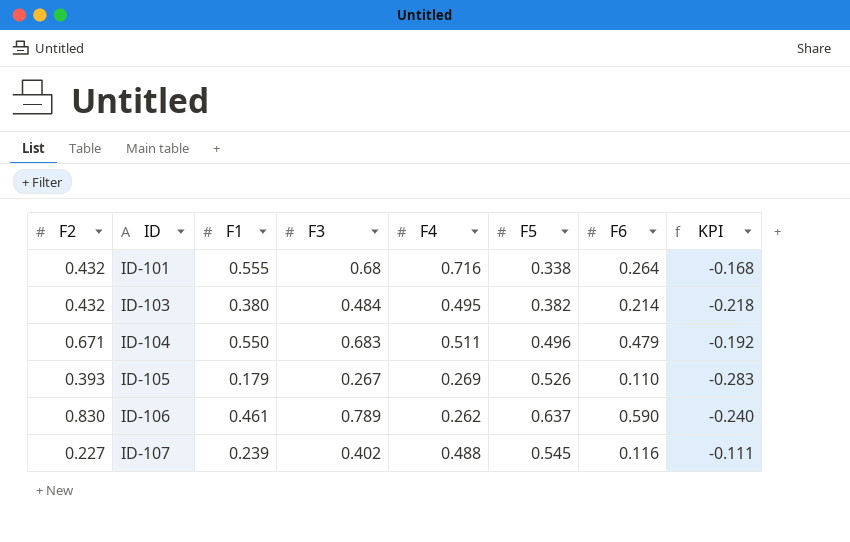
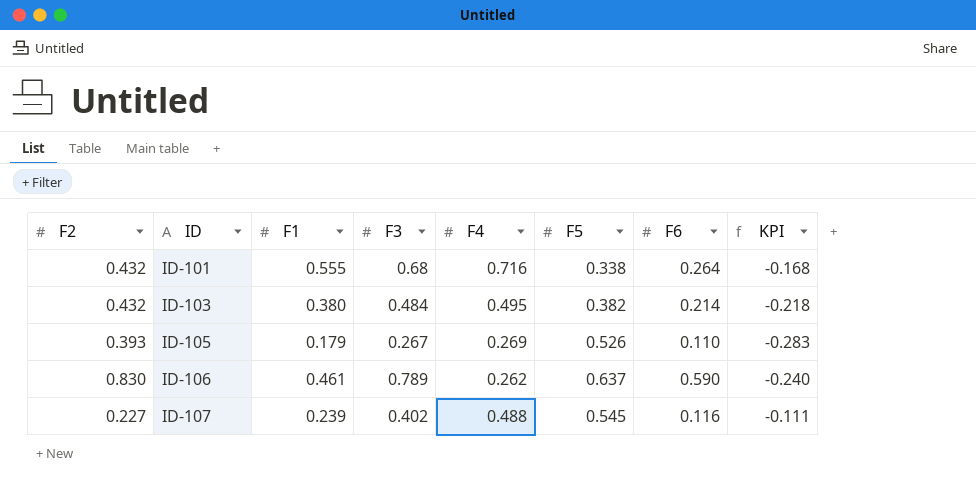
row ID-104: 0.671 | 0.550 | 0.683 | 0.511 | 0.496 | 0.479 | -0.192 -> none

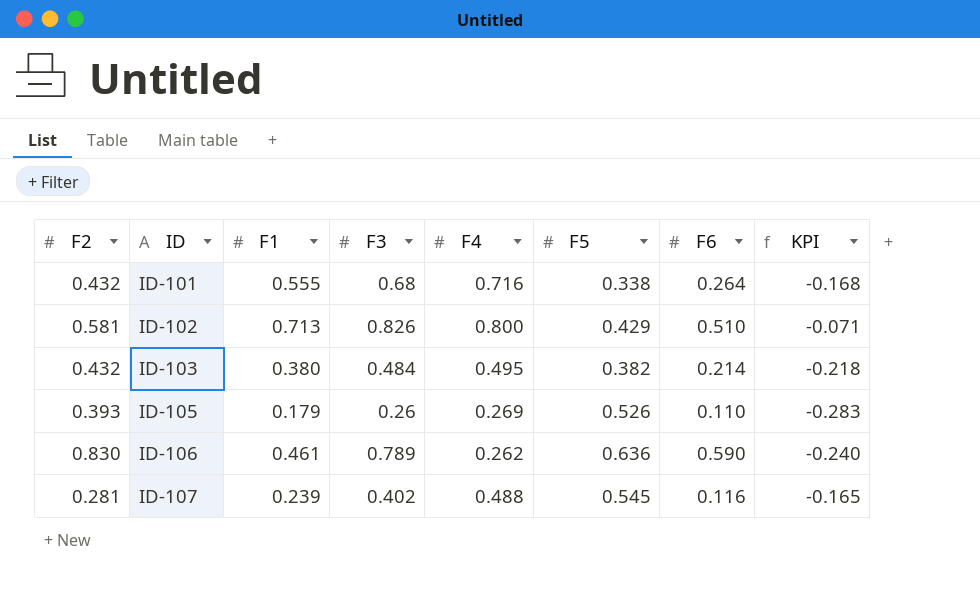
row ID-102: none -> 0.581 | 0.713 | 0.826 | 0.800 | 0.429 | 0.510 | -0.071
ID-105 | F3: 0.267 -> 0.26
ID-106 | F5: 0.637 -> 0.636
ID-107 | F2: 0.227 -> 0.281
ID-107 | KPI: -0.111 -> -0.165

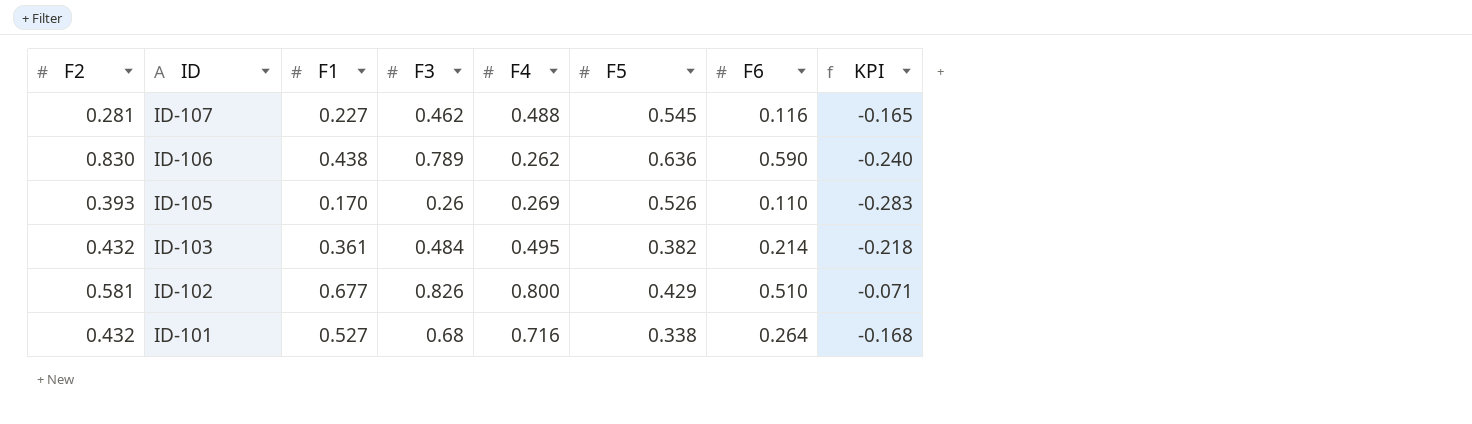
row order: ID ascending -> ID descending
ID-107 | F1: 0.239 -> 0.227
ID-107 | F3: 0.402 -> 0.462
ID-106 | F1: 0.461 -> 0.438
ID-105 | F1: 0.179 -> 0.170
ID-103 | F1: 0.380 -> 0.361
ID-102 | F1: 0.713 -> 0.677
ID-101 | F1: 0.555 -> 0.527

